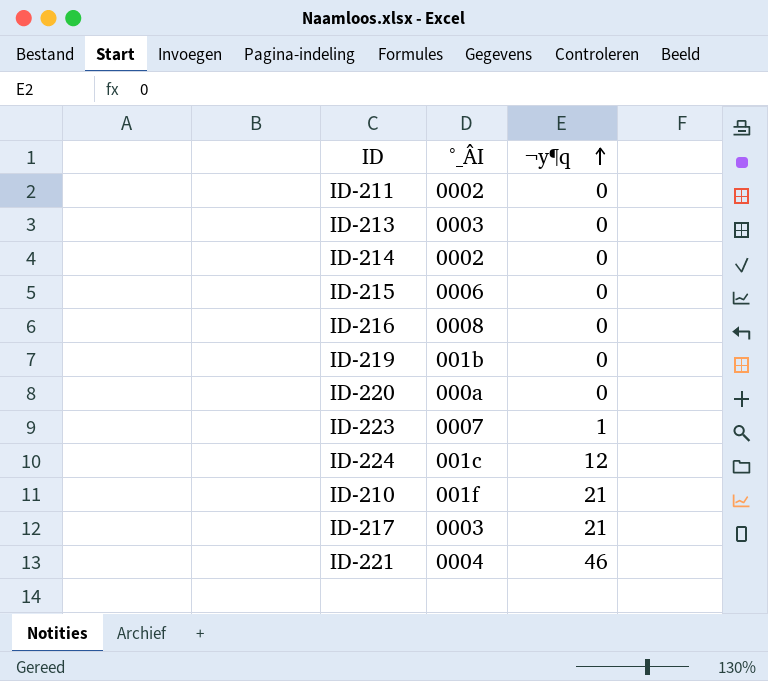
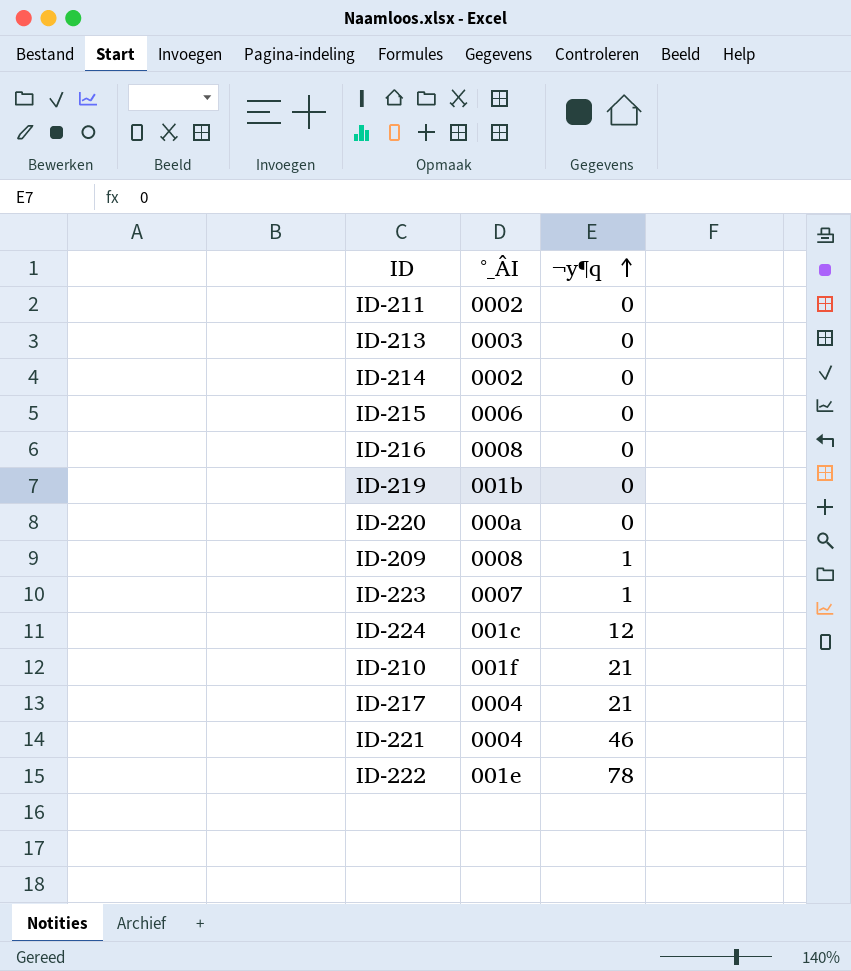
row ID-209: none -> 0008 | 1
ID-217 | °_ÂI: 0003 -> 0004
row ID-222: none -> 001e | 78

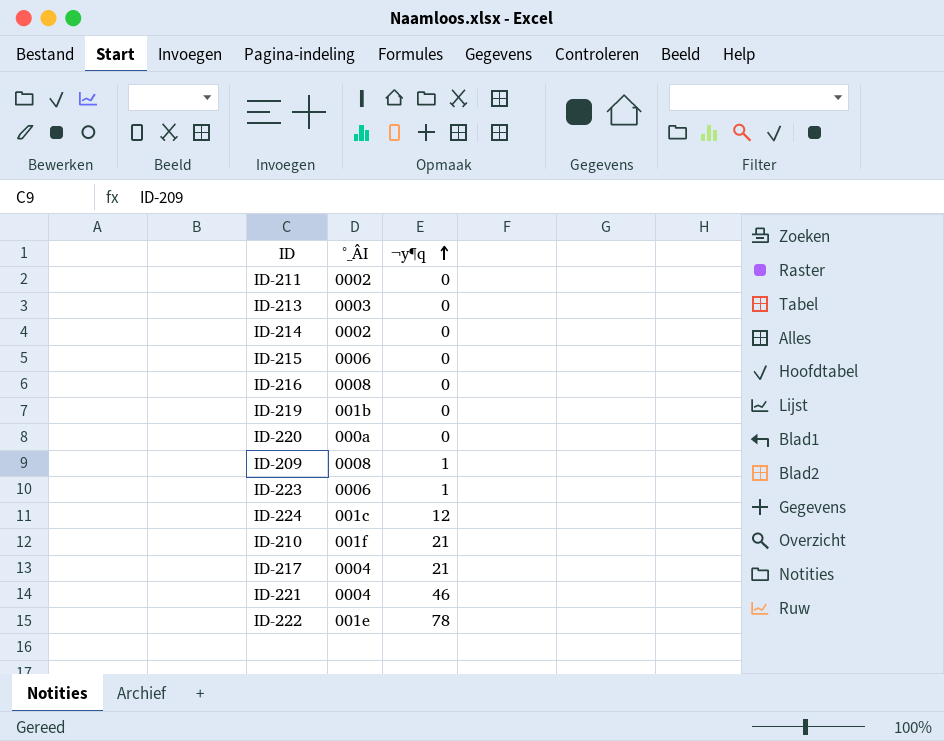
ID-223 | °_ÂI: 0007 -> 0006

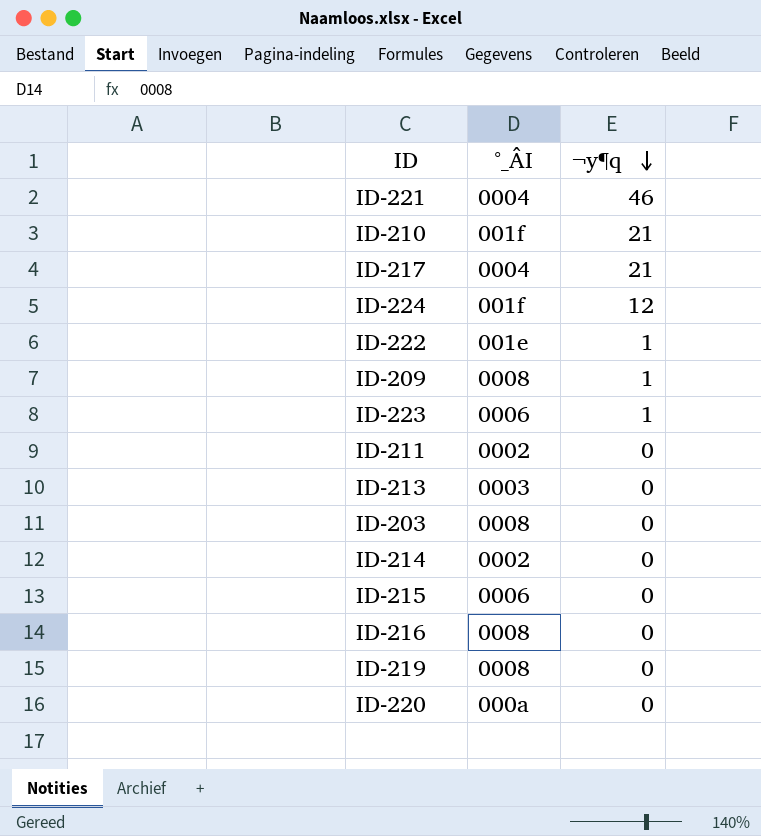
row order: ¬y¶q ascending -> ¬y¶q descending
ID-224 | °_ÂI: 001c -> 001f
ID-222 | ¬y¶q: 78 -> 1
row ID-203: none -> 0008 | 0
ID-219 | °_ÂI: 001b -> 0008

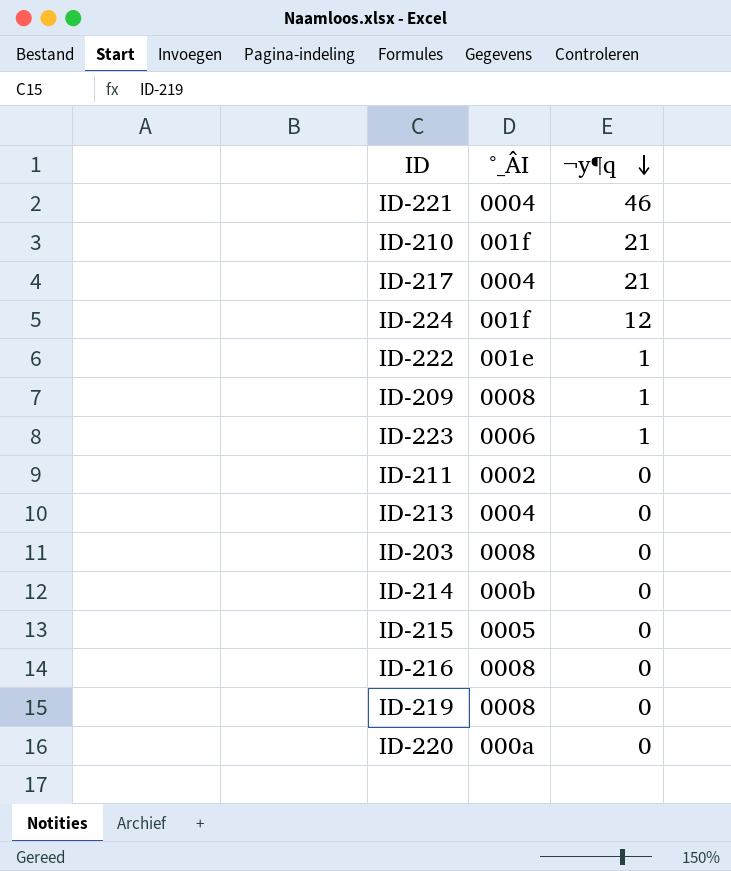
ID-213 | °_ÂI: 0003 -> 0004
ID-214 | °_ÂI: 0002 -> 000b
ID-215 | °_ÂI: 0006 -> 0005

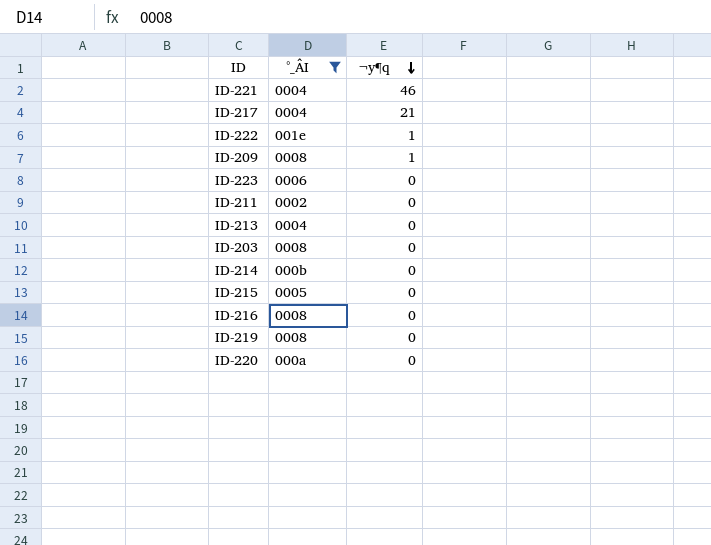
filter: none -> °_ÂI != 001f
ID-223 | ¬y¶q: 1 -> 0

